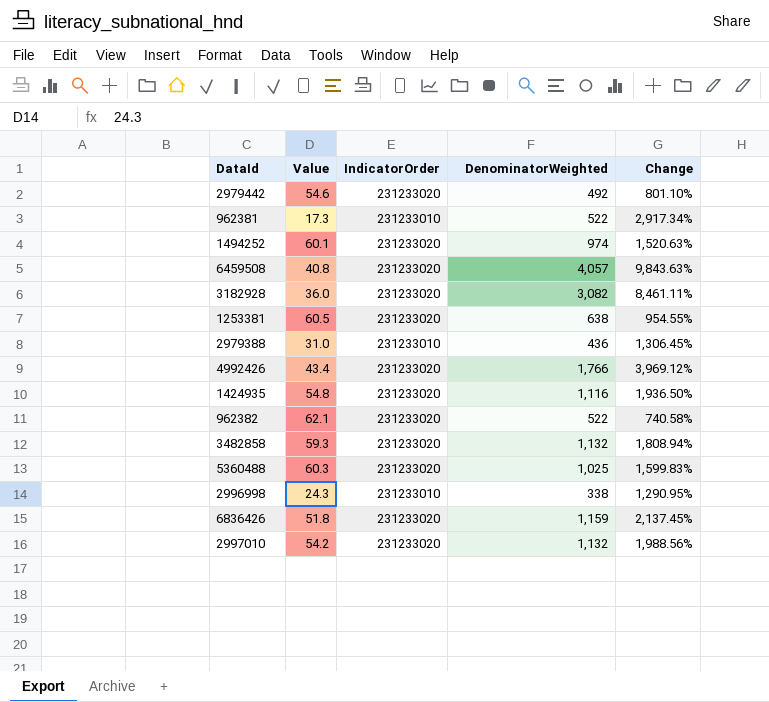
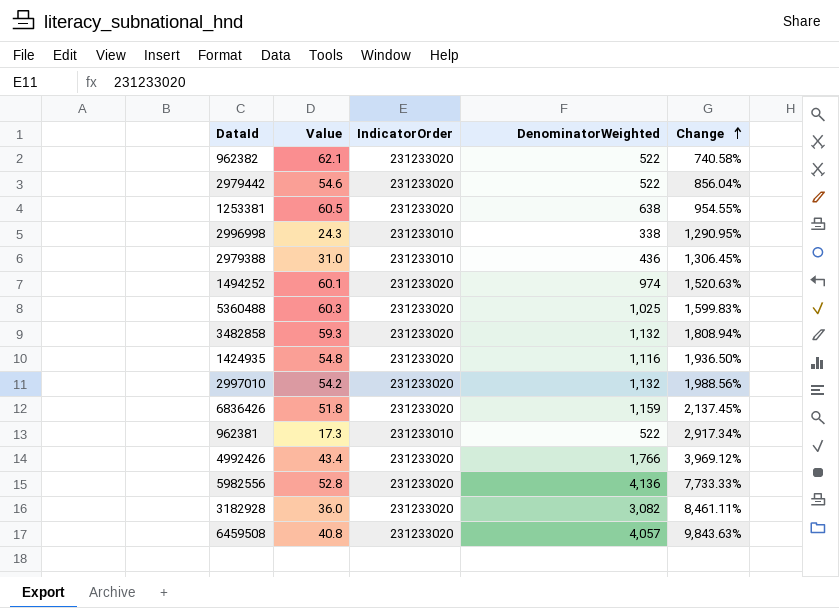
row order: none -> Change ascending
2979442 | DenominatorWeighted: 492 -> 522
2979442 | Change: 801.10% -> 856.04%
row 5982556: none -> 52.8 | 231233020 | 4,136 | 7,733.33%

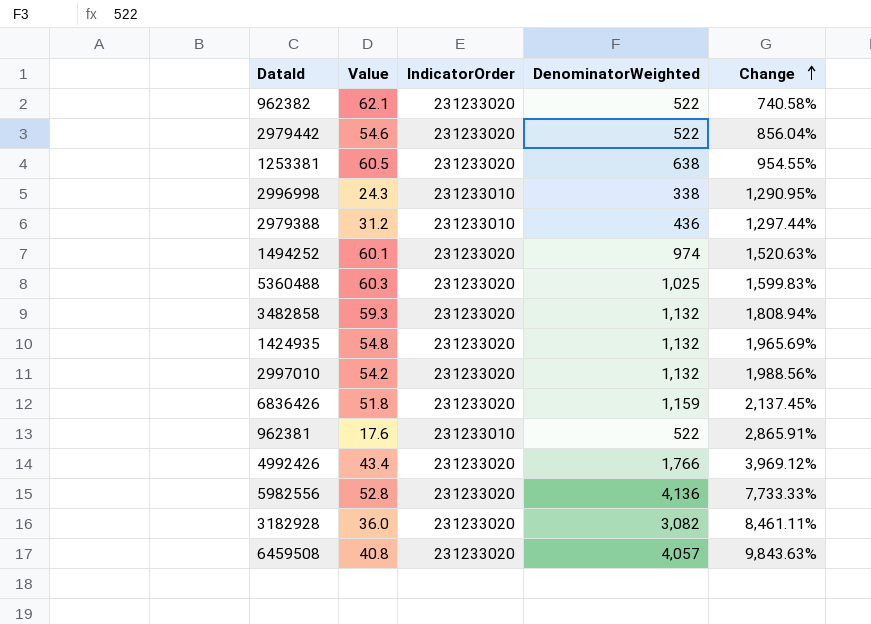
2979388 | Value: 31.0 -> 31.2
2979388 | Change: 1,306.45% -> 1,297.44%
1424935 | DenominatorWeighted: 1,116 -> 1,132
1424935 | Change: 1,936.50% -> 1,965.69%
962381 | Value: 17.3 -> 17.6
962381 | Change: 2,917.34% -> 2,865.91%

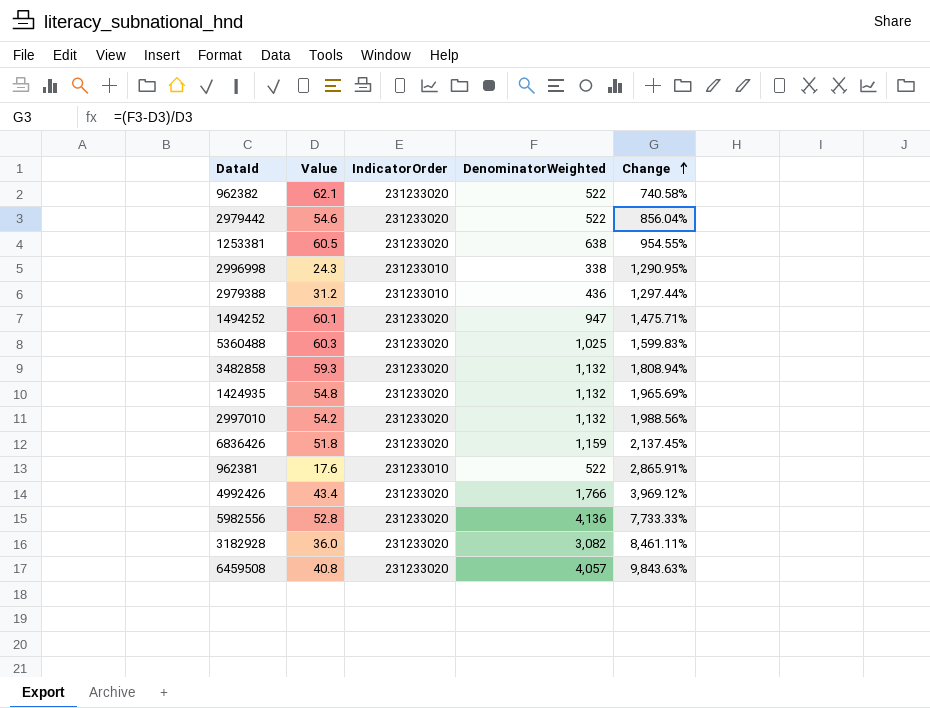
1494252 | DenominatorWeighted: 974 -> 947
1494252 | Change: 1,520.63% -> 1,475.71%

